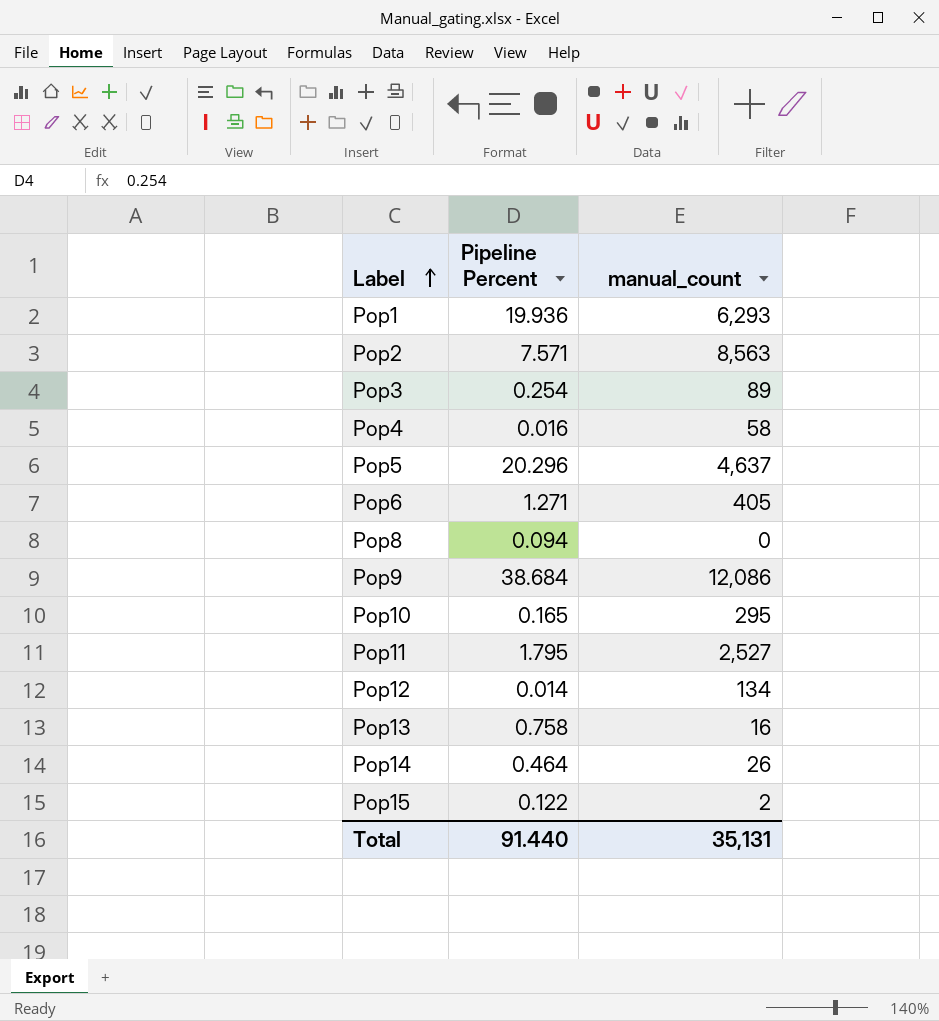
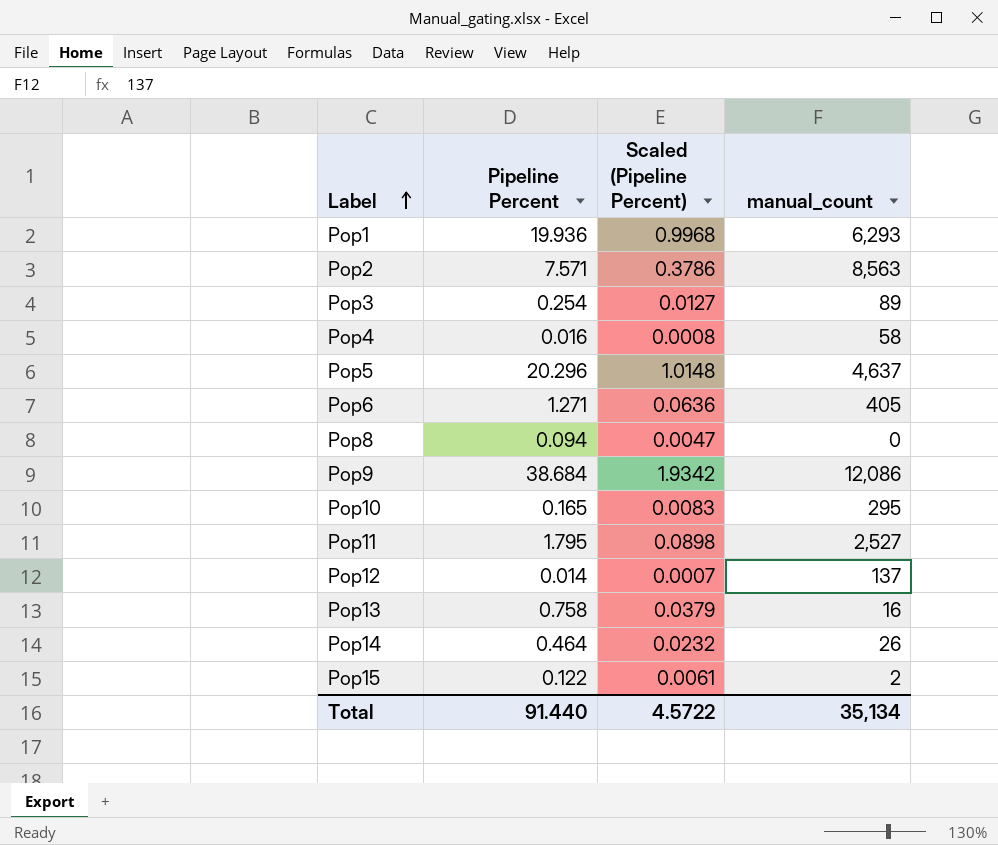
column Scaled (Pipeline Percent) | formula: none -> [Pipeline Percent] * 0.05
Pop12 | manual_count: 134 -> 137
Total | manual_count: 35,131 -> 35,134

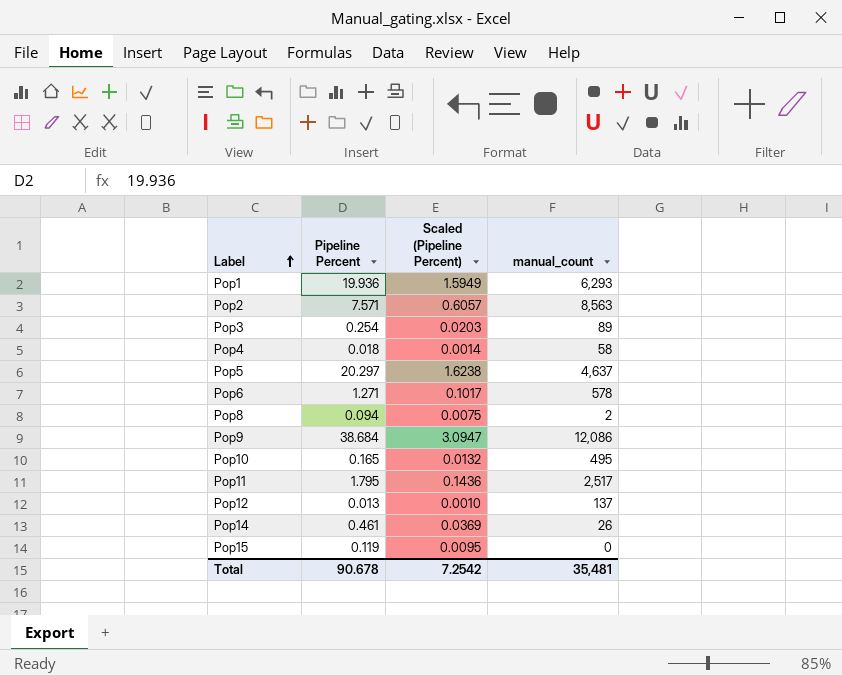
column Scaled (Pipeline Percent) | formula: [Pipeline Percent] * 0.05 -> [Pipeline Percent] * 0.08
row Pop13: 0.758 | 0.0379 | 16 -> none
Pop4 | Pipeline Percent: 0.016 -> 0.018
Pop5 | Pipeline Percent: 20.296 -> 20.297
Pop6 | manual_count: 405 -> 578
Pop8 | manual_count: 0 -> 2
Pop10 | manual_count: 295 -> 495
Pop11 | manual_count: 2,527 -> 2,517
Pop12 | Pipeline Percent: 0.014 -> 0.013
Pop14 | Pipeline Percent: 0.464 -> 0.461
Pop15 | Pipeline Percent: 0.122 -> 0.119
Pop15 | manual_count: 2 -> 0
Total | Pipeline Percent: 91.440 -> 90.678
Total | Scaled (Pipeline Percent): 4.5722 -> 7.2542
Total | manual_count: 35,134 -> 35,481

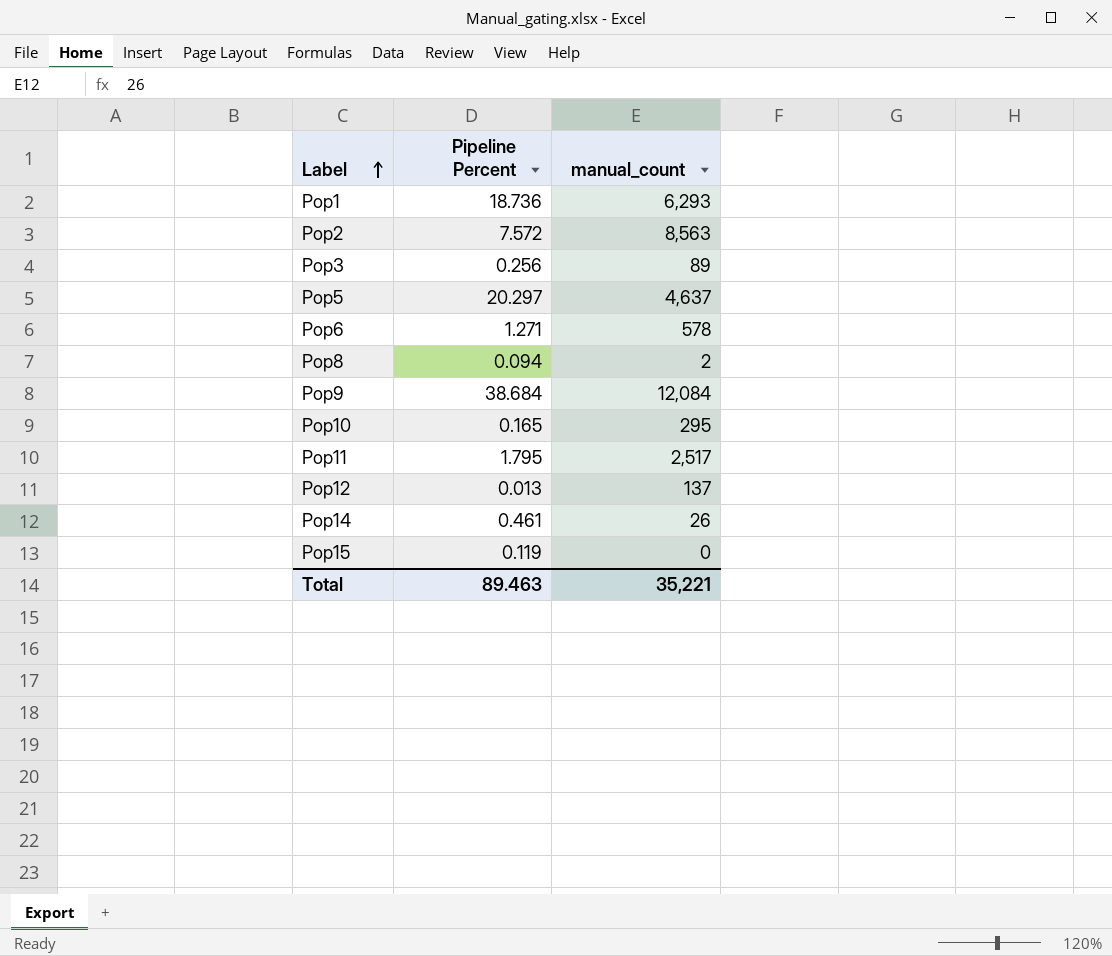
column Scaled (Pipeline Percent) | formula: [Pipeline Percent] * 0.08 -> none
row Pop4: 0.018 | 0.0014 | 58 -> none
Pop1 | Pipeline Percent: 19.936 -> 18.736
Pop2 | Pipeline Percent: 7.571 -> 7.572
Pop3 | Pipeline Percent: 0.254 -> 0.256
Pop9 | manual_count: 12,086 -> 12,084
Pop10 | manual_count: 495 -> 295
Total | Pipeline Percent: 90.678 -> 89.463
Total | manual_count: 35,481 -> 35,221

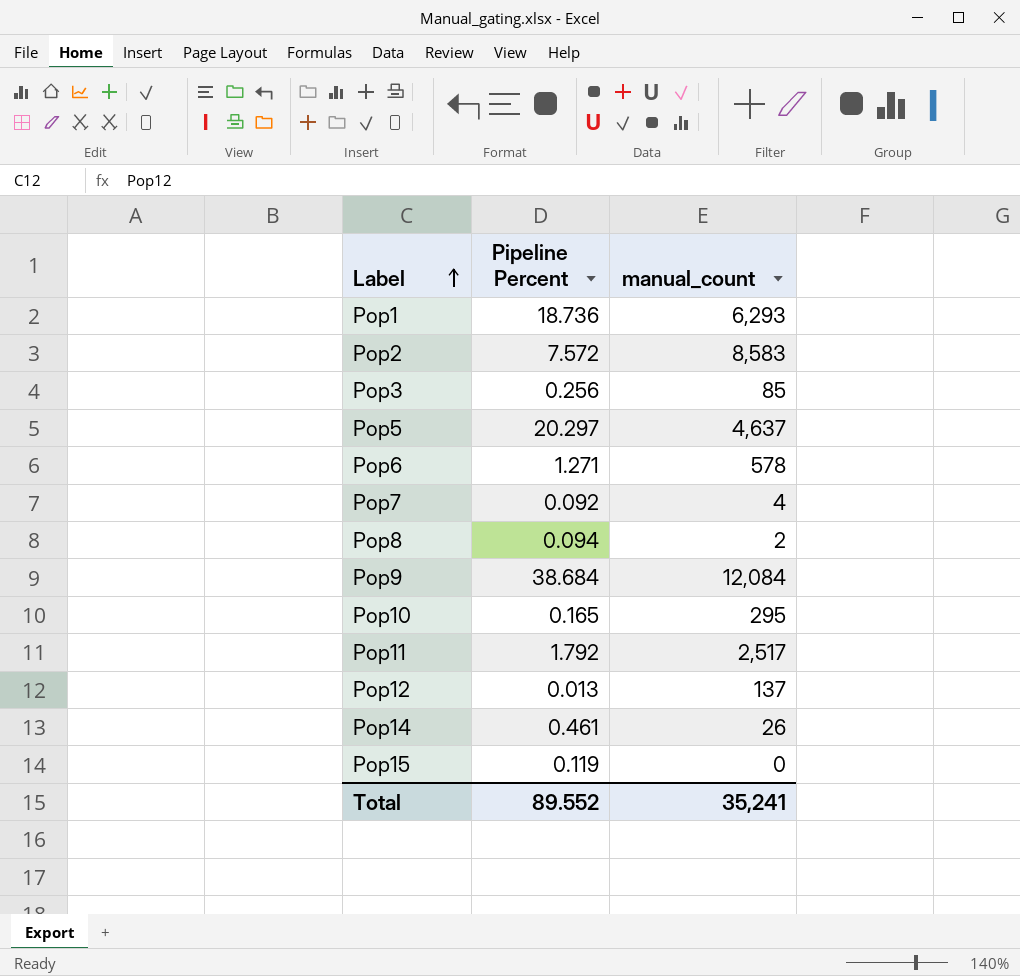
Pop2 | manual_count: 8,563 -> 8,583
Pop3 | manual_count: 89 -> 85
row Pop7: none -> 0.092 | 4
Pop11 | Pipeline Percent: 1.795 -> 1.792
Total | Pipeline Percent: 89.463 -> 89.552
Total | manual_count: 35,221 -> 35,241

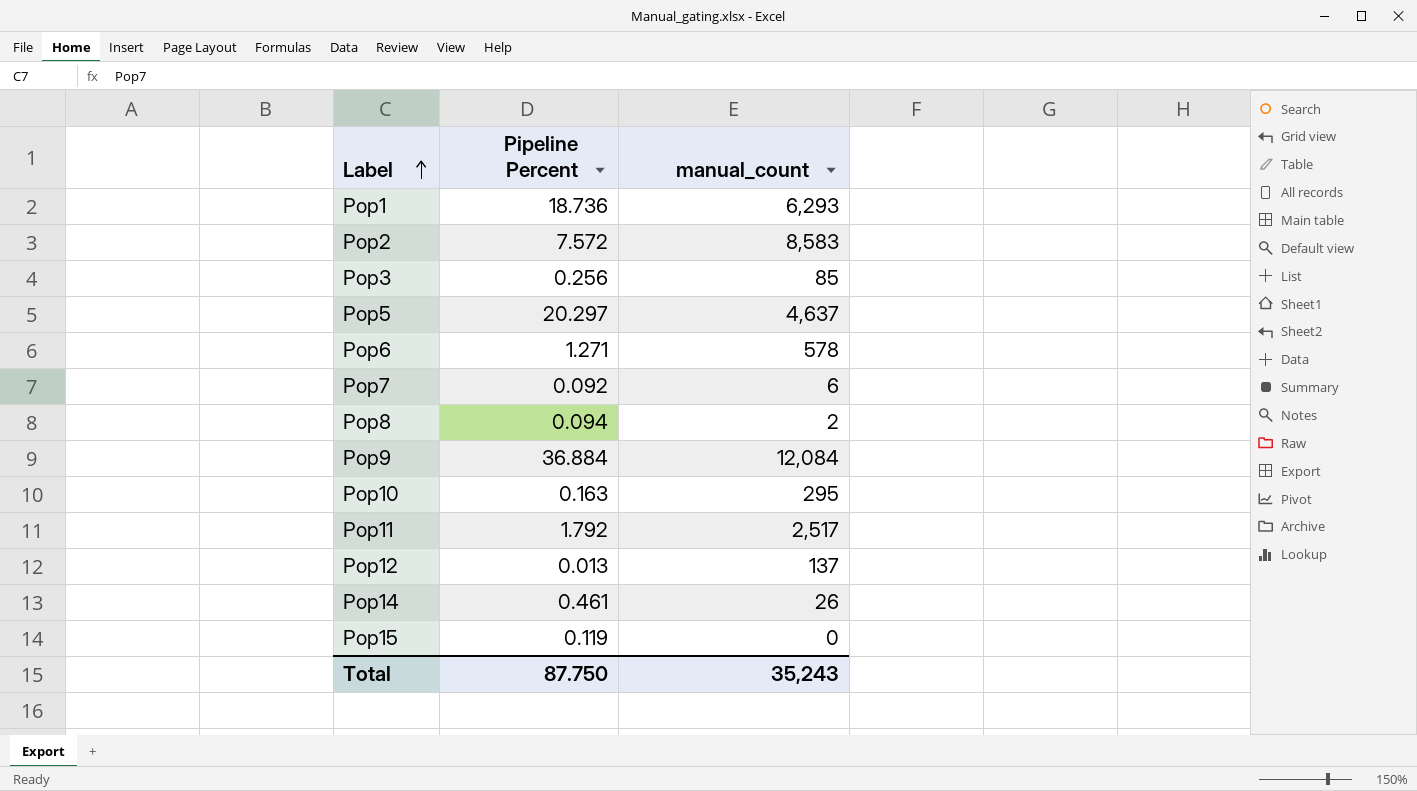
Pop7 | manual_count: 4 -> 6
Pop9 | Pipeline Percent: 38.684 -> 36.884
Pop10 | Pipeline Percent: 0.165 -> 0.163
Total | Pipeline Percent: 89.552 -> 87.750
Total | manual_count: 35,241 -> 35,243

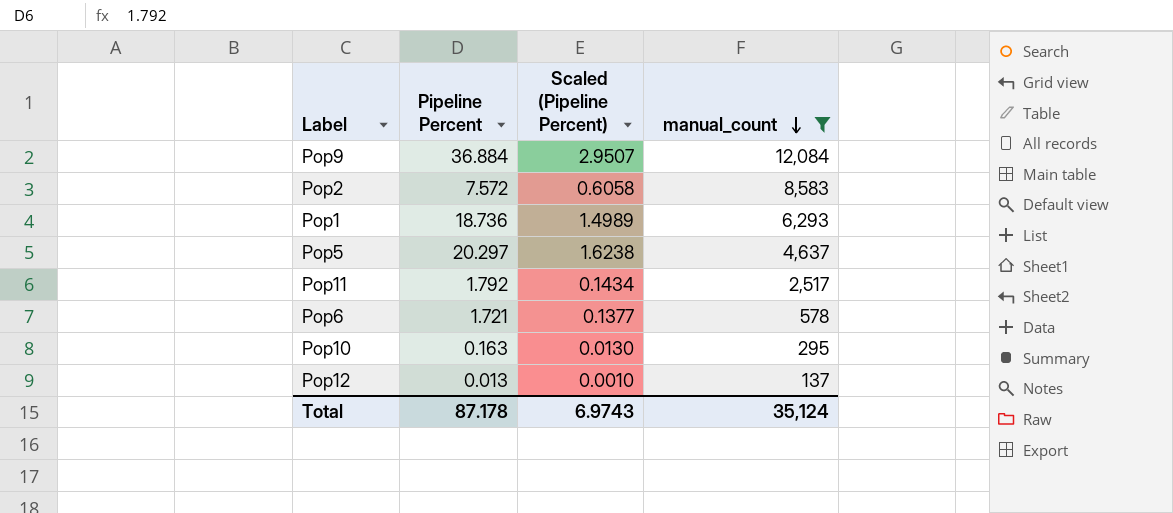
filter: none -> manual_count >= 137
row order: Label ascending -> manual_count descending
column Scaled (Pipeline Percent) | formula: none -> [Pipeline Percent] * 0.08
Pop6 | Pipeline Percent: 1.271 -> 1.721
Total | Pipeline Percent: 87.750 -> 87.178
Total | manual_count: 35,243 -> 35,124

